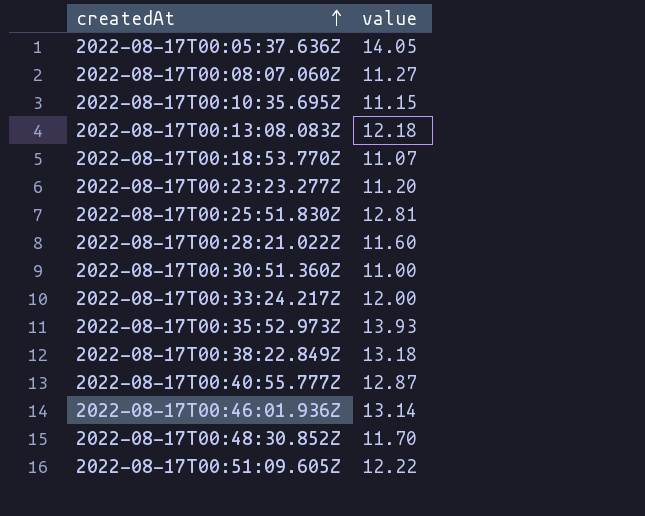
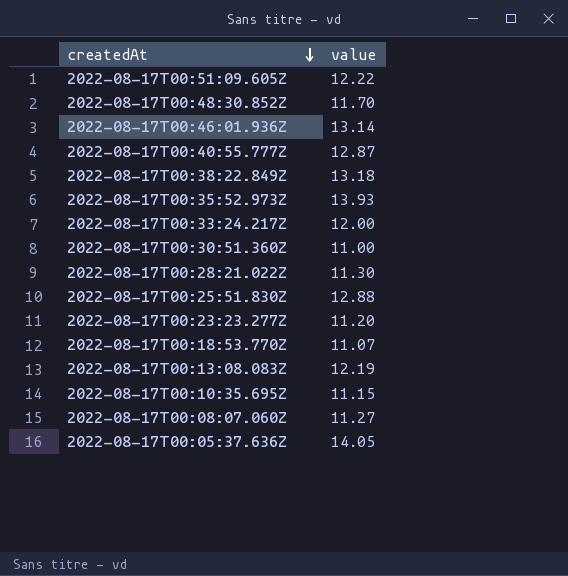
row order: createdAt ascending -> createdAt descending
2022-08-17T00:28:21.022Z | value: 11.60 -> 11.30
2022-08-17T00:25:51.830Z | value: 12.81 -> 12.88
2022-08-17T00:13:08.083Z | value: 12.18 -> 12.19

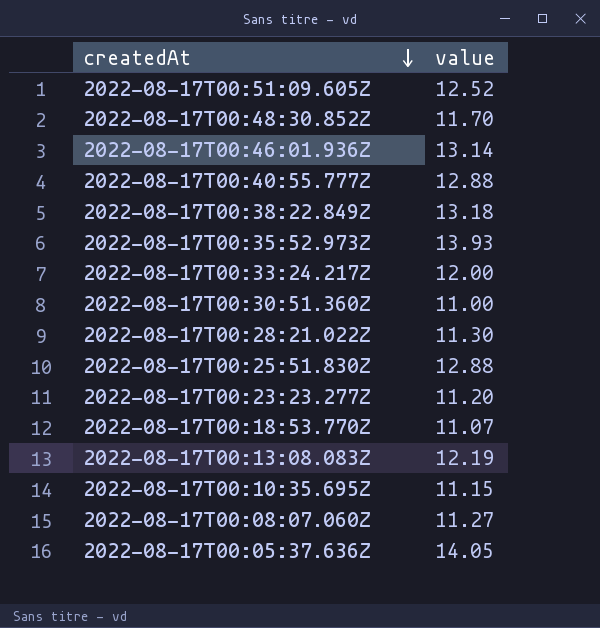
2022-08-17T00:51:09.605Z | value: 12.22 -> 12.52
2022-08-17T00:40:55.777Z | value: 12.87 -> 12.88

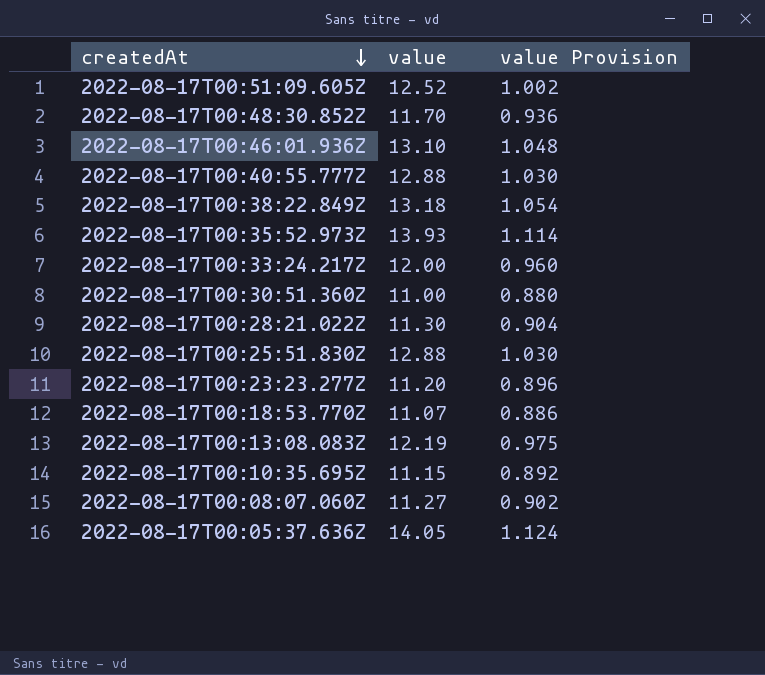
column value Provision | formula: none -> [value] * 0.08
2022-08-17T00:46:01.936Z | value: 13.14 -> 13.10

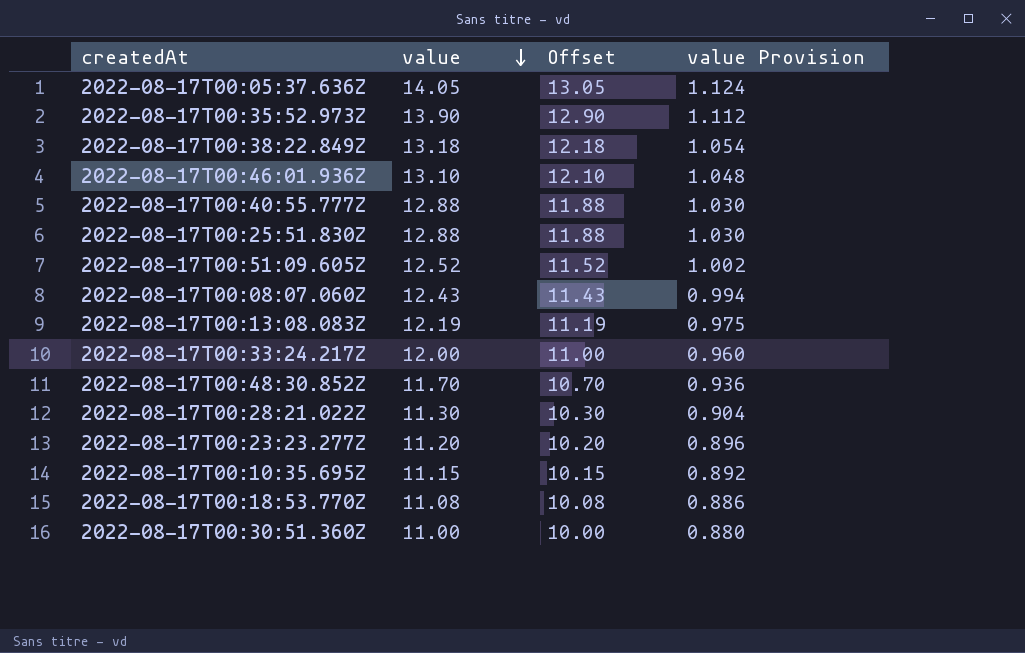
row order: createdAt descending -> value descending
column Offset | formula: none -> [value] - 1
2022-08-17T00:35:52.973Z | value: 13.93 -> 13.90
2022-08-17T00:35:52.973Z | value Provision: 1.114 -> 1.112
2022-08-17T00:08:07.060Z | value: 11.27 -> 12.43
2022-08-17T00:08:07.060Z | value Provision: 0.902 -> 0.994
2022-08-17T00:18:53.770Z | value: 11.07 -> 11.08

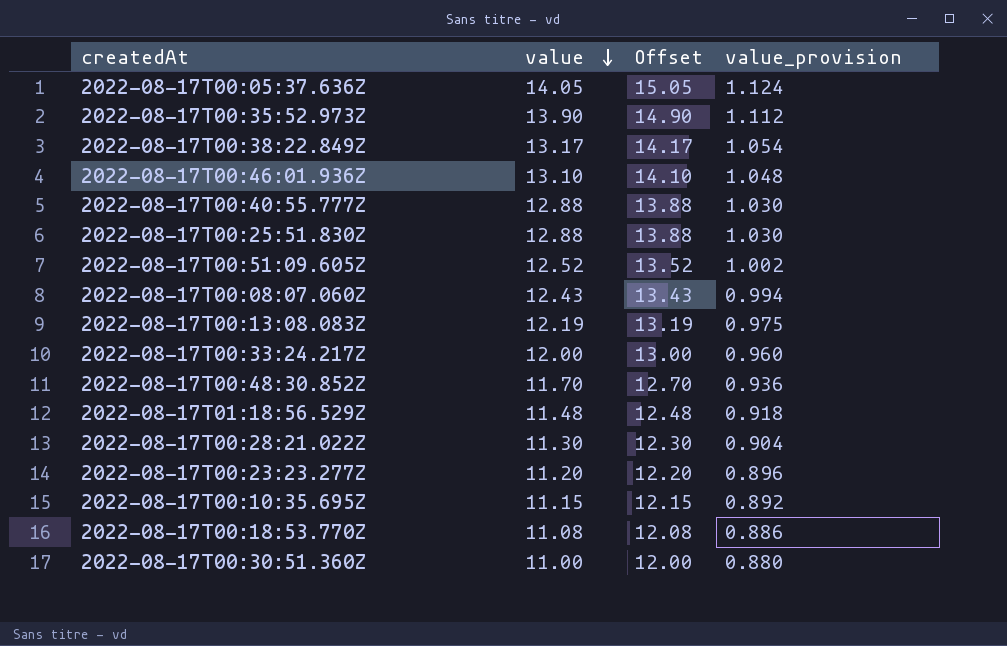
column Offset | formula: [value] - 1 -> [value] + 1
column name: value Provision -> value_provision
2022-08-17T00:38:22.849Z | value: 13.18 -> 13.17
row 2022-08-17T01:18:56.529Z: none -> 11.48 | 12.48 | 0.918

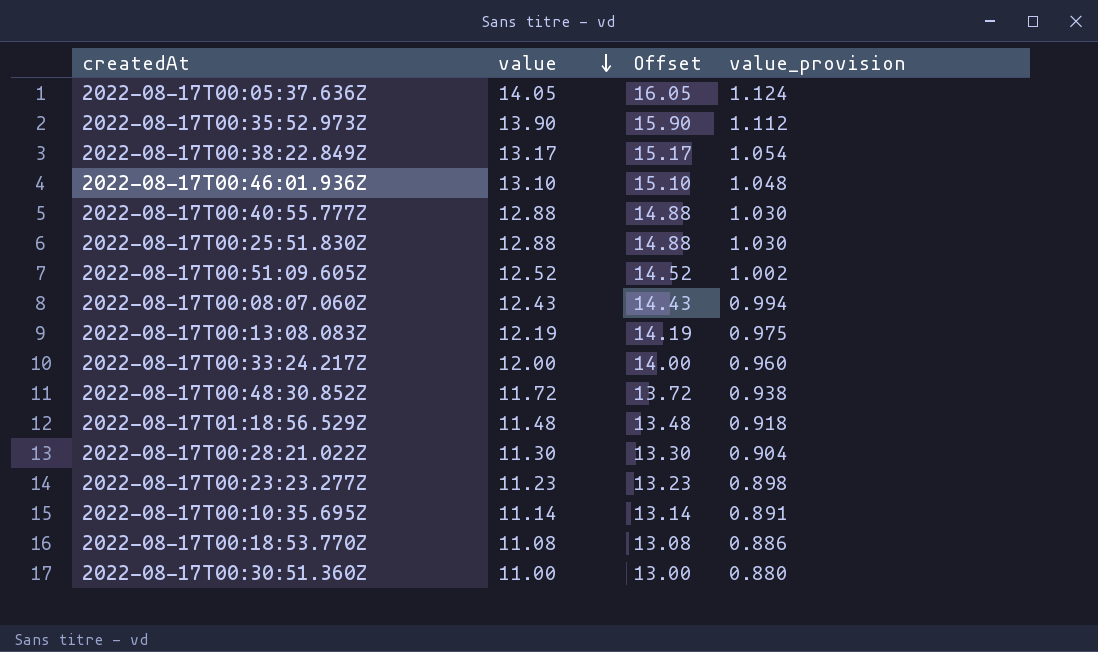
column Offset | formula: [value] + 1 -> [value] + 2
2022-08-17T00:48:30.852Z | value: 11.70 -> 11.72
2022-08-17T00:48:30.852Z | value_provision: 0.936 -> 0.938
2022-08-17T00:23:23.277Z | value: 11.20 -> 11.23
2022-08-17T00:23:23.277Z | value_provision: 0.896 -> 0.898
2022-08-17T00:10:35.695Z | value: 11.15 -> 11.14
2022-08-17T00:10:35.695Z | value_provision: 0.892 -> 0.891

